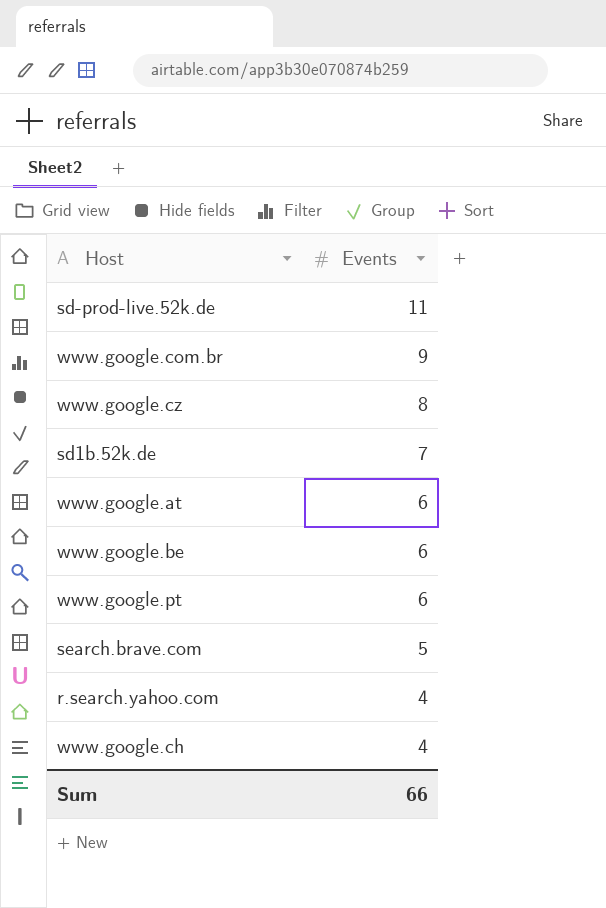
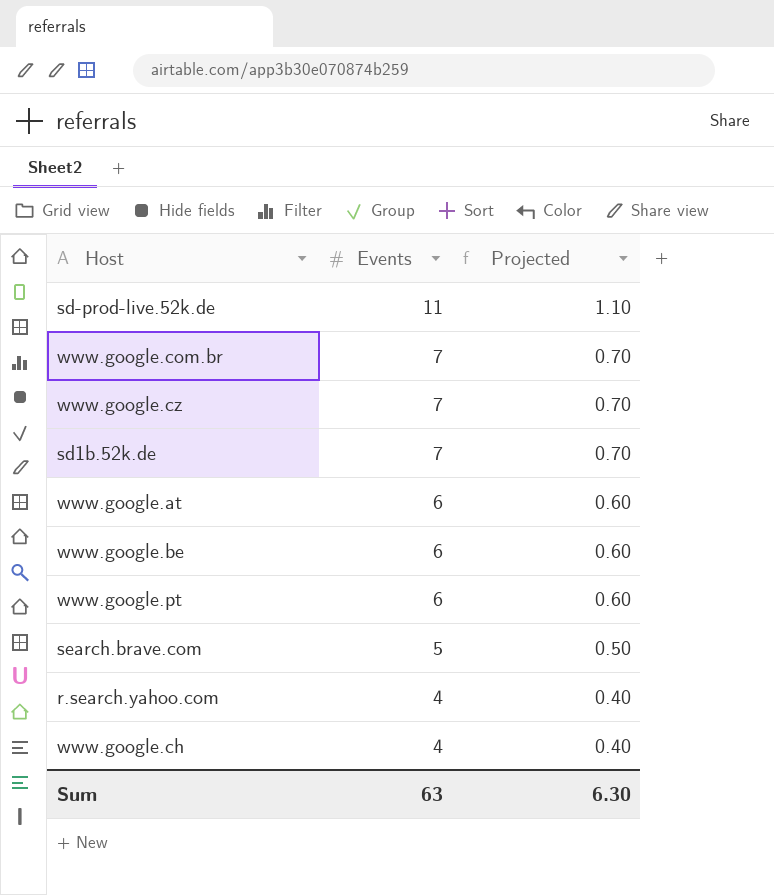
column Projected | formula: none -> [Events] * 0.1
www.google.com.br | Events: 9 -> 7
www.google.cz | Events: 8 -> 7
Sum | Events: 66 -> 63

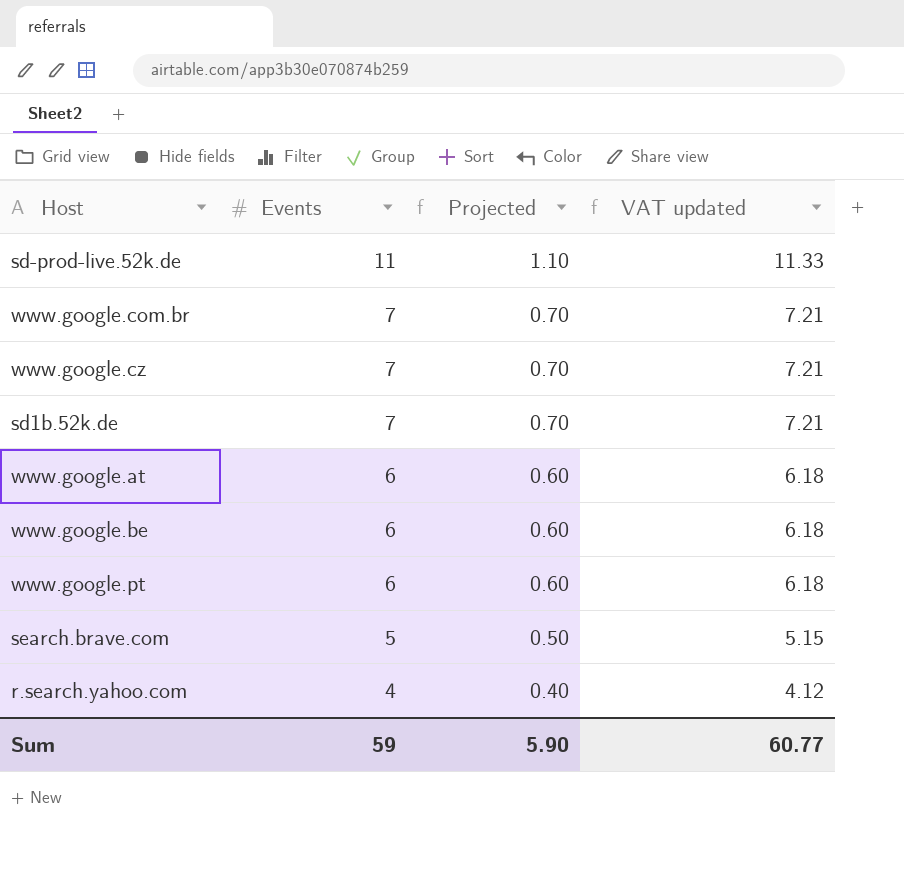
column VAT updated | formula: none -> [Events] * 1.03
row www.google.ch: 4 | 0.40 -> none
Sum | Events: 63 -> 59
Sum | Projected: 6.30 -> 5.90

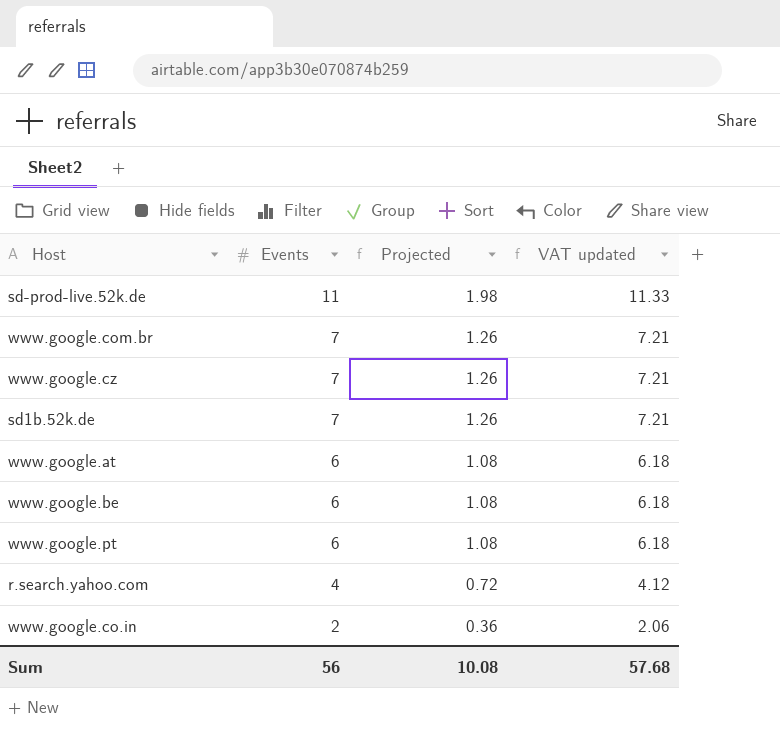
column Projected | formula: [Events] * 0.1 -> [Events] * 0.18
row search.brave.com: 5 | 0.50 | 5.15 -> none
row www.google.co.in: none -> 2 | 0.36 | 2.06
Sum | Events: 59 -> 56
Sum | Projected: 5.90 -> 10.08
Sum | VAT updated: 60.77 -> 57.68

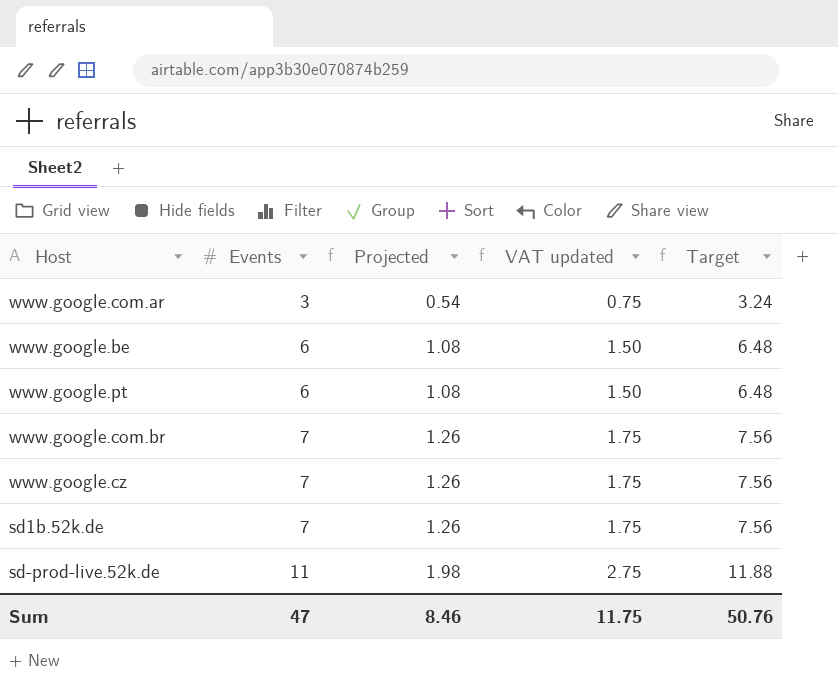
row order: Events descending -> Events ascending
column VAT updated | formula: [Events] * 1.03 -> [Events] * 0.25
column Target | formula: none -> [Events] * 1.08
row www.google.at: 6 | 1.08 | 6.18 -> none
row r.search.yahoo.com: 4 | 0.72 | 4.12 -> none
row www.google.co.in: 2 | 0.36 | 2.06 -> none
row www.google.com.ar: none -> 3 | 0.54 | 0.75 | 3.24
Sum | Events: 56 -> 47
Sum | Projected: 10.08 -> 8.46
Sum | VAT updated: 57.68 -> 11.75

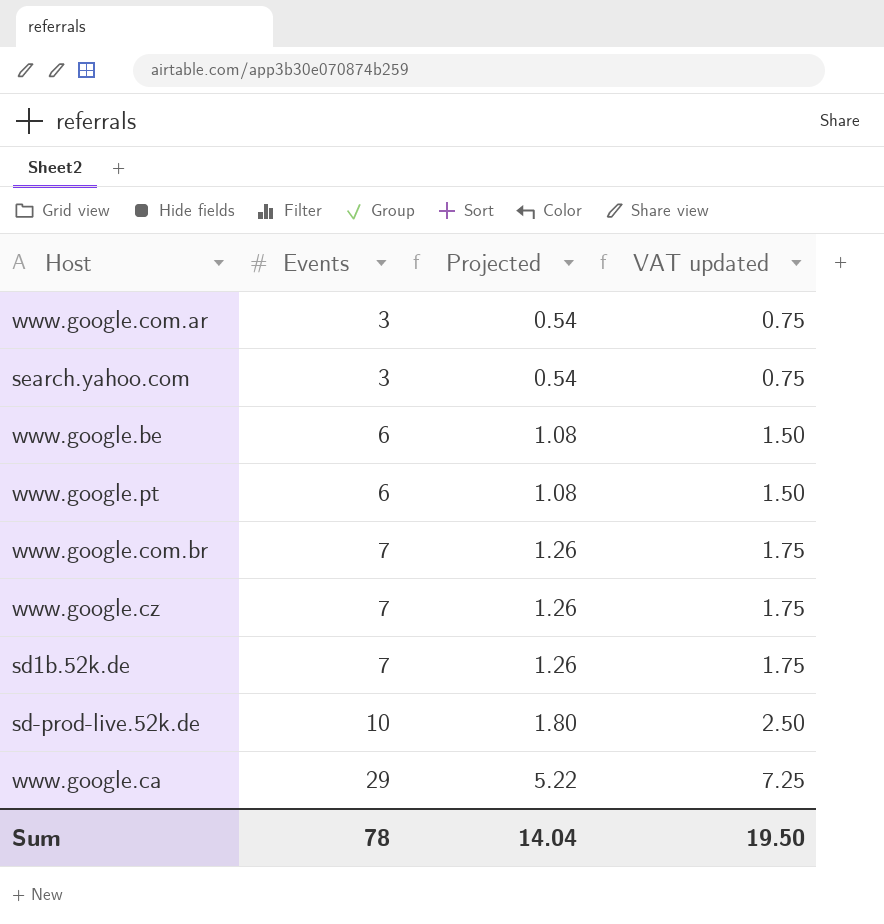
column Target | formula: [Events] * 1.08 -> none
row search.yahoo.com: none -> 3 | 0.54 | 0.75
sd-prod-live.52k.de | Events: 11 -> 10
sd-prod-live.52k.de | Projected: 1.98 -> 1.80
sd-prod-live.52k.de | VAT updated: 2.75 -> 2.50
row www.google.ca: none -> 29 | 5.22 | 7.25
Sum | Events: 47 -> 78
Sum | Projected: 8.46 -> 14.04
Sum | VAT updated: 11.75 -> 19.50

